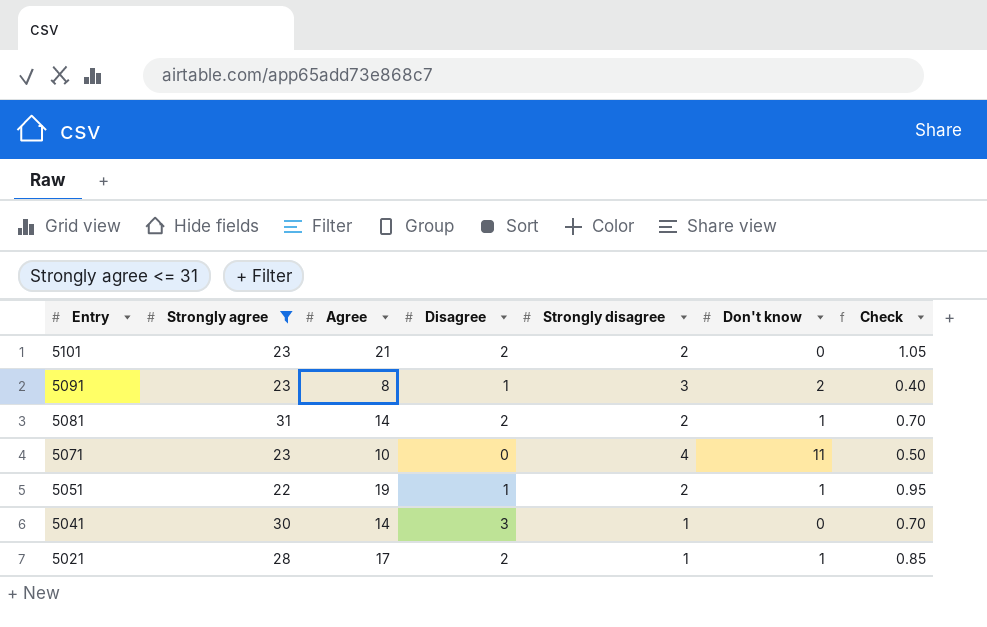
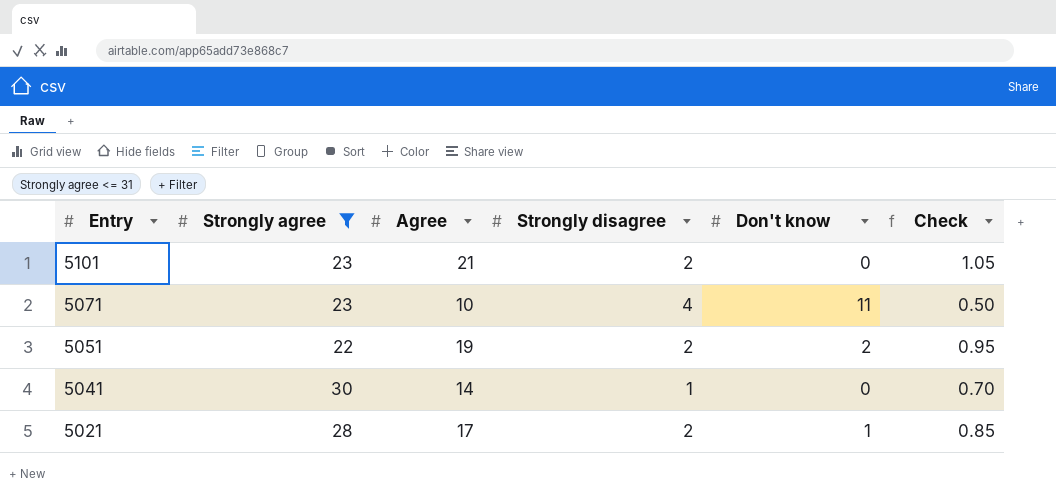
column Disagree | position: 4 -> none
row 5091: 23 | 8 | 1 | 3 | 2 | 0.40 -> none
row 5081: 31 | 14 | 2 | 2 | 1 | 0.70 -> none
5051 | Don't know: 1 -> 2
5021 | Strongly disagree: 1 -> 2

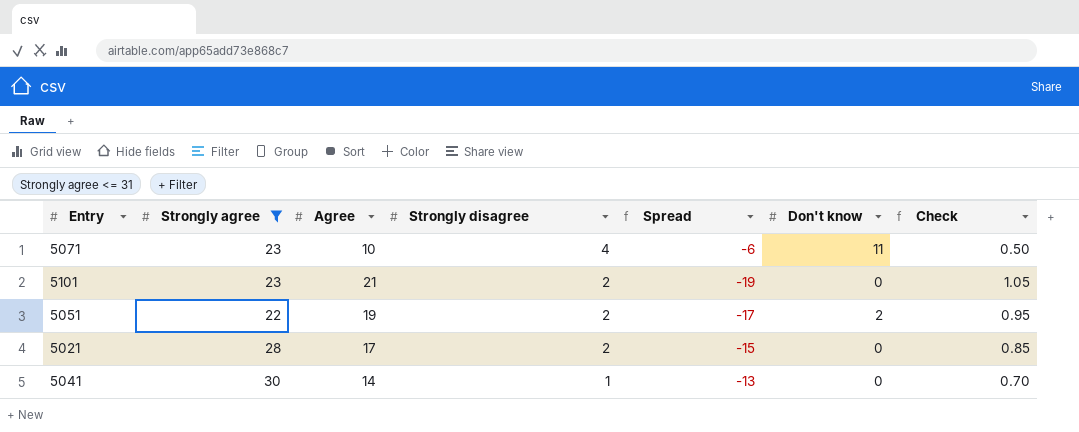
row order: Entry descending -> Strongly disagree descending
column Spread | formula: none -> [Strongly disagree] - [Agree]
5021 | Don't know: 1 -> 0

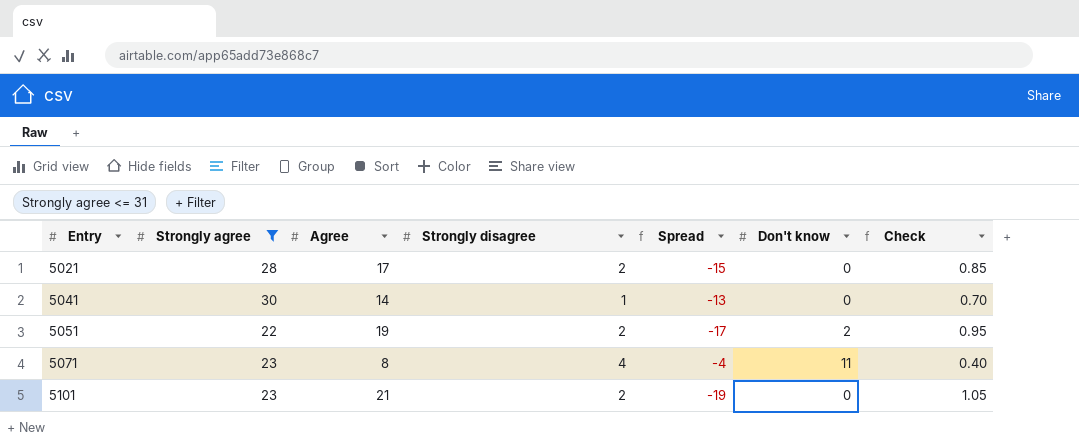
row order: Strongly disagree descending -> Entry ascending
5071 | Agree: 10 -> 8
5071 | Spread: -6 -> -4
5071 | Check: 0.50 -> 0.40

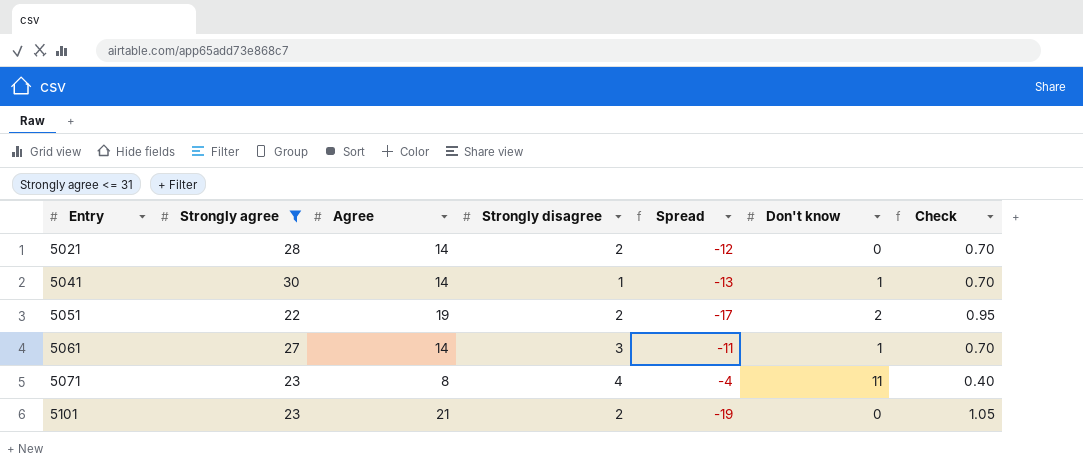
5021 | Agree: 17 -> 14
5021 | Spread: -15 -> -12
5021 | Check: 0.85 -> 0.70
5041 | Don't know: 0 -> 1
row 5061: none -> 27 | 14 | 3 | -11 | 1 | 0.70

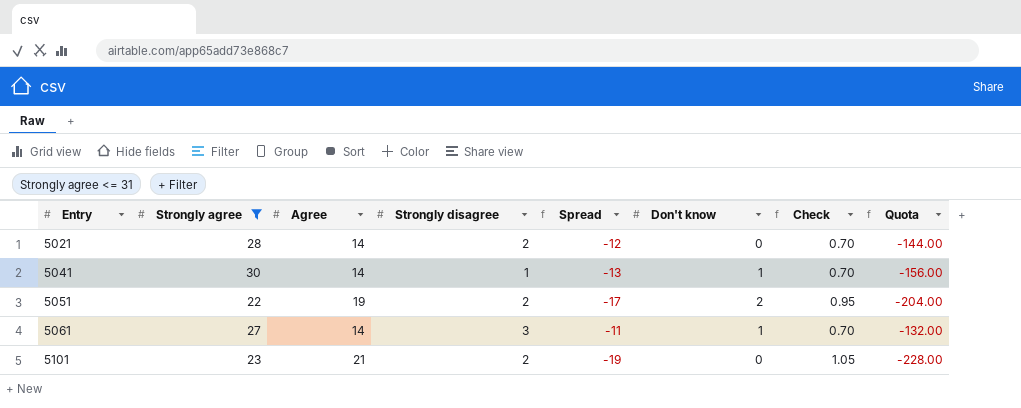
column Quota | formula: none -> [Spread] * 12
row 5071: 23 | 8 | 4 | -4 | 11 | 0.40 -> none

